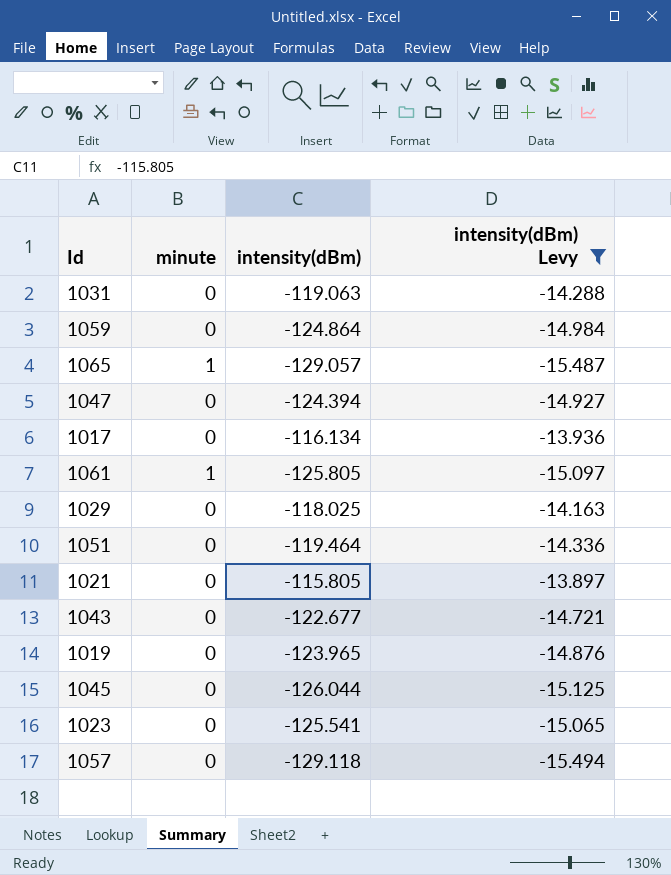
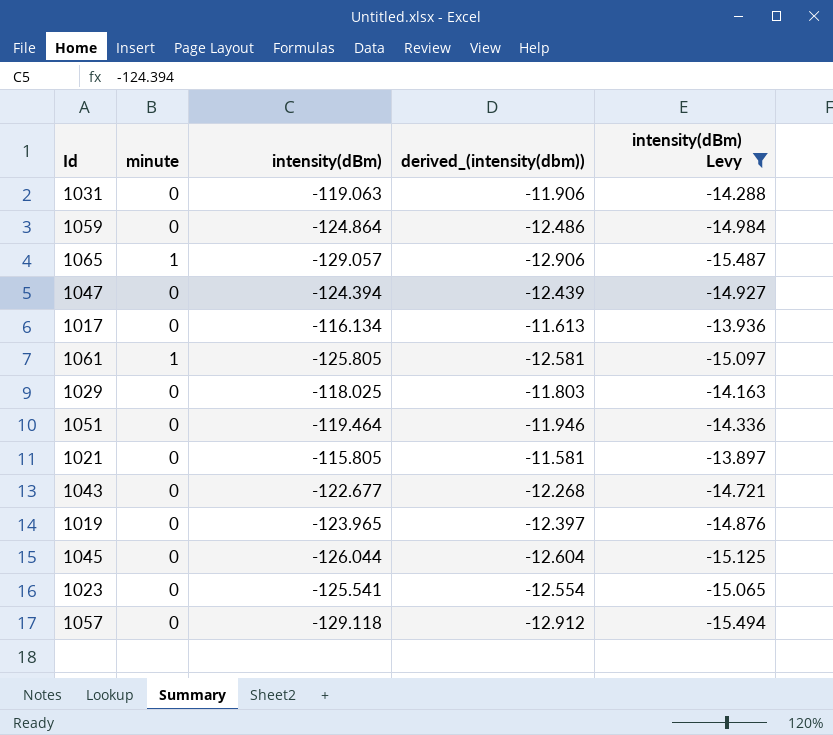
column derived_(intensity(dbm)) | formula: none -> [intensity(dBm)] * 0.1

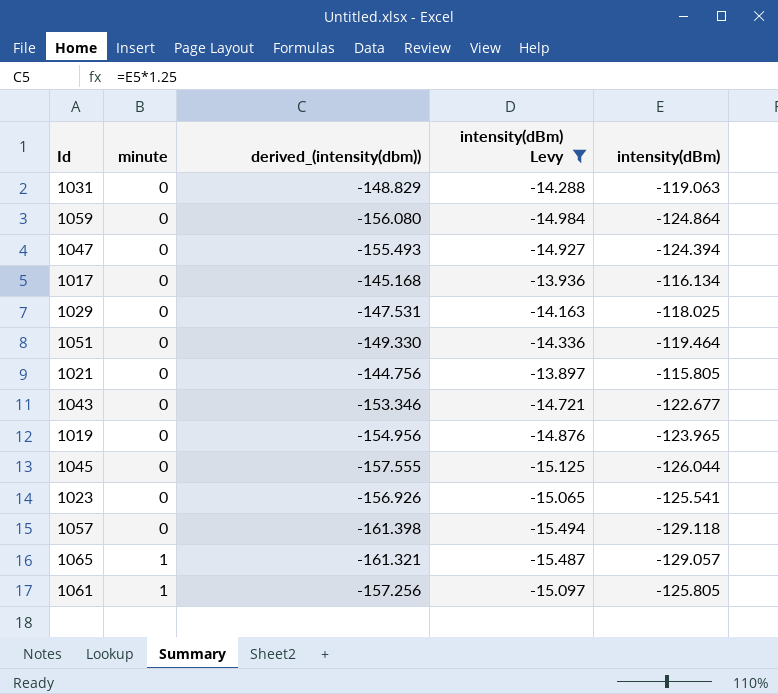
row order: none -> minute ascending
column derived_(intensity(dbm)) | formula: [intensity(dBm)] * 0.1 -> [intensity(dBm)] * 1.25
column intensity(dBm) | position: 3 -> 5

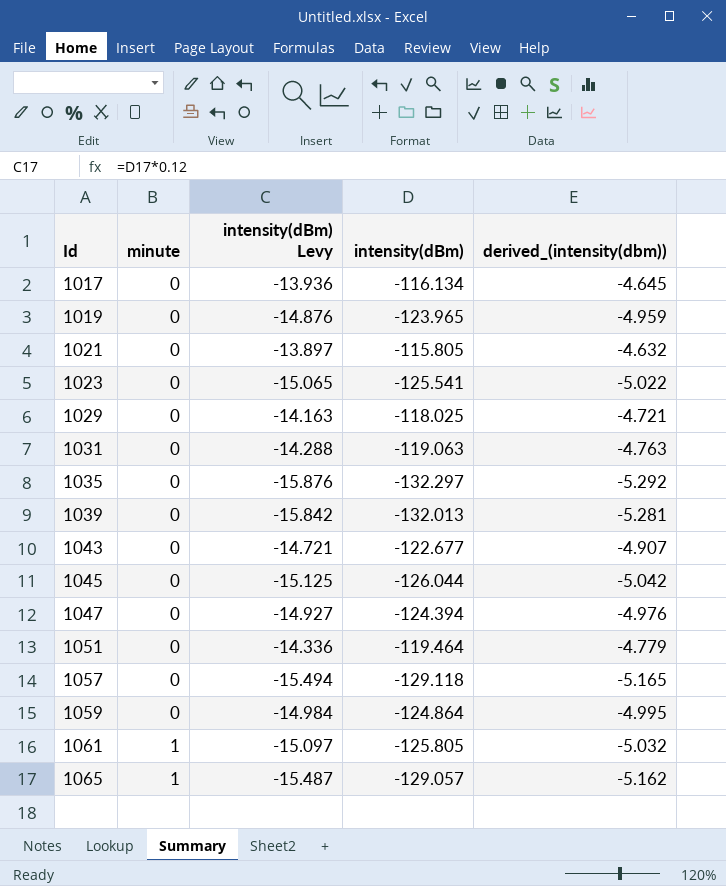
filter: intensity(dBm) Levy >= -15.494 -> none
row order: minute ascending -> Id ascending
column derived_(intensity(dbm)) | formula: [intensity(dBm)] * 1.25 -> [intensity(dBm)] * 0.04
column derived_(intensity(dbm)) | position: 3 -> 5

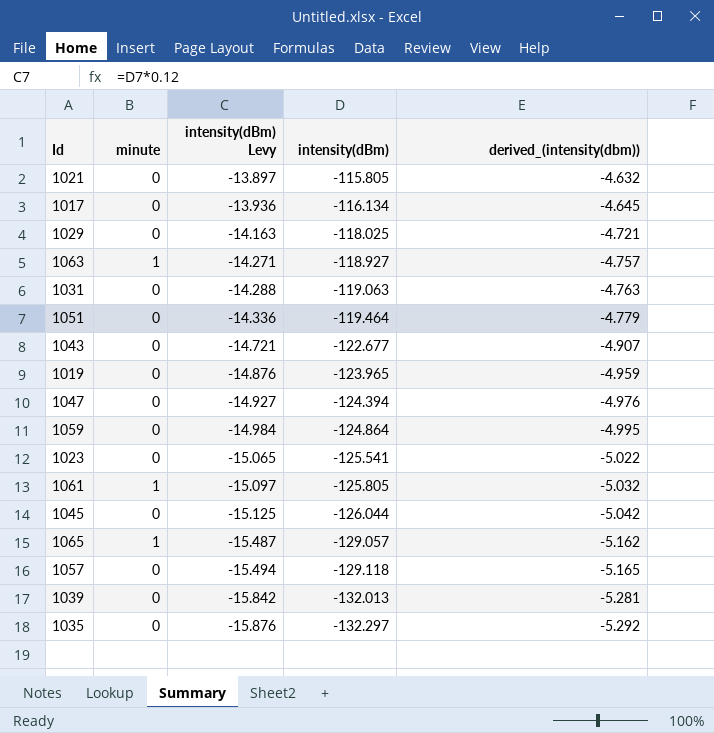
row order: Id ascending -> intensity(dBm) Levy descending
row 1063: none -> 1 | -14.271 | -118.927 | -4.757

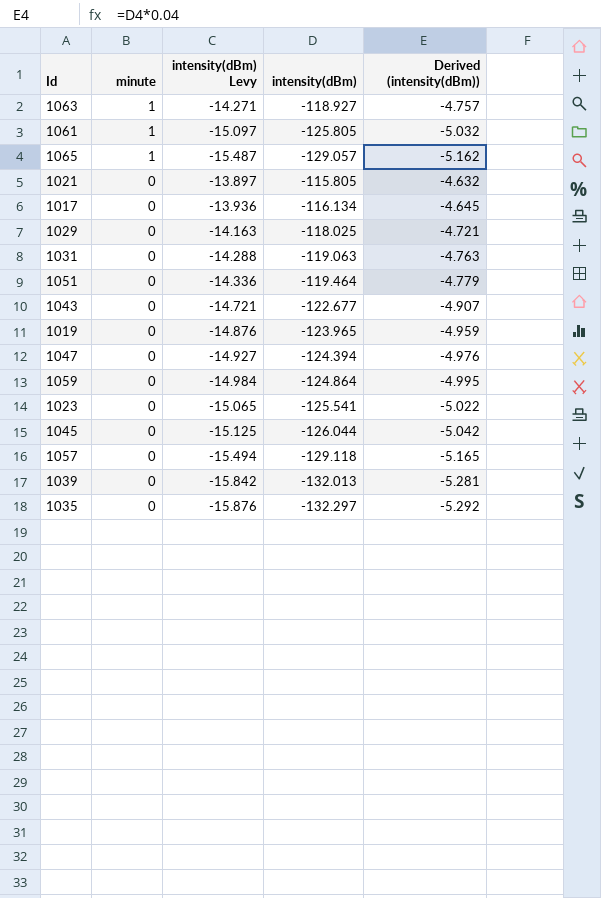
row order: intensity(dBm) Levy descending -> minute descending
column name: derived_(intensity(dbm)) -> Derived (intensity(dBm))

